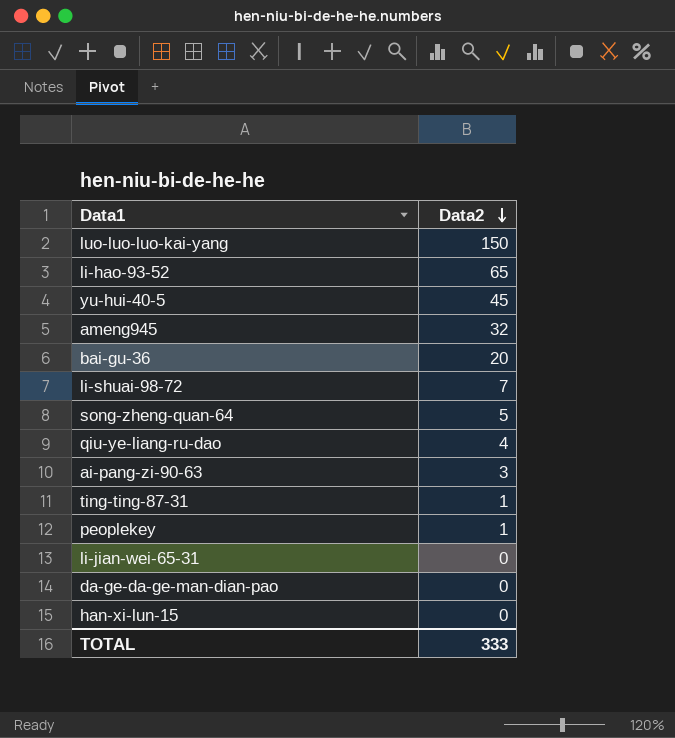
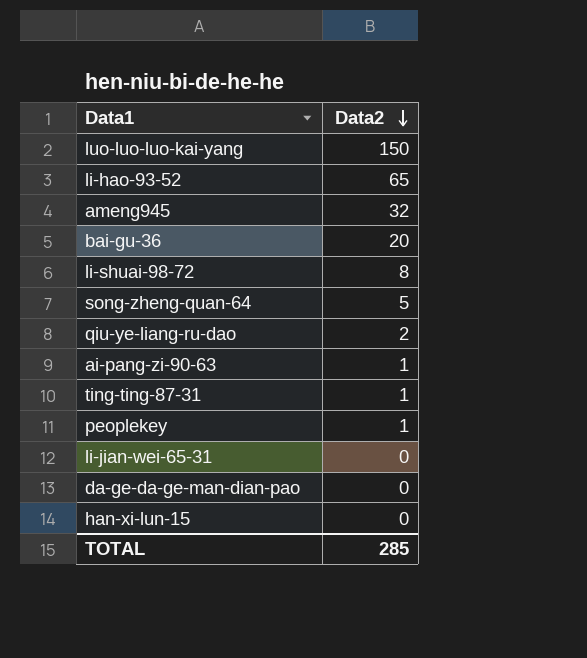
row yu-hui-40-5: 45 -> none
li-shuai-98-72 | Data2: 7 -> 8
qiu-ye-liang-ru-dao | Data2: 4 -> 2
ai-pang-zi-90-63 | Data2: 3 -> 1
TOTAL | Data2: 333 -> 285

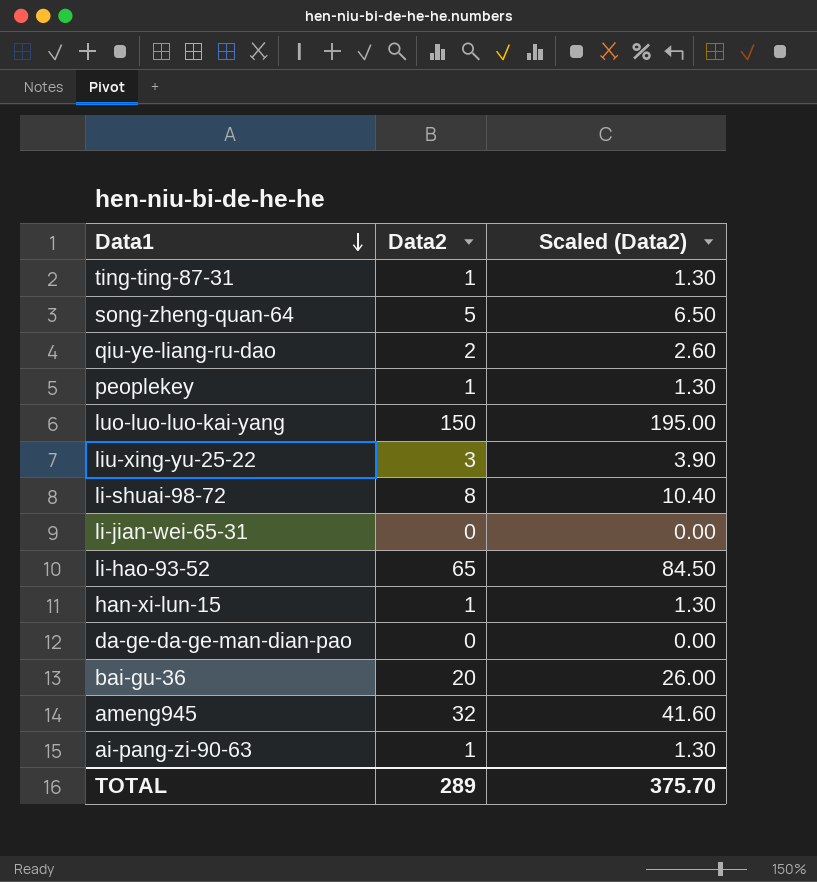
row order: Data2 descending -> Data1 descending
column Scaled (Data2) | formula: none -> [Data2] * 1.3
row liu-xing-yu-25-22: none -> 3 | 3.90
han-xi-lun-15 | Data2: 0 -> 1
TOTAL | Data2: 285 -> 289

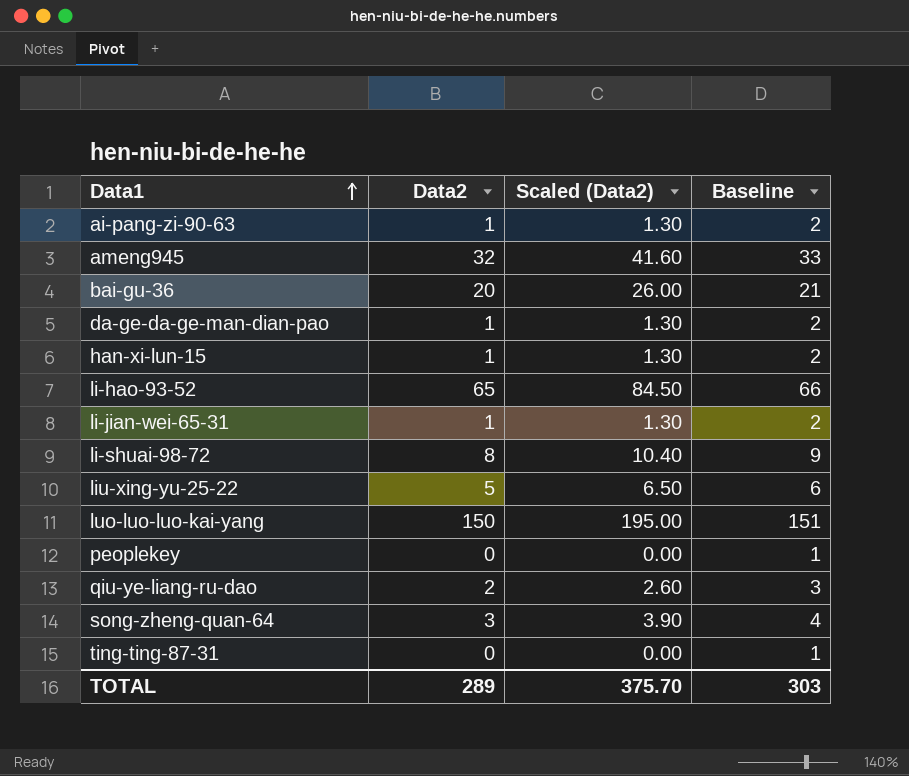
row order: Data1 descending -> Data1 ascending
column Baseline | formula: none -> [Data2] + 1
da-ge-da-ge-man-dian-pao | Data2: 0 -> 1
da-ge-da-ge-man-dian-pao | Scaled (Data2): 0.00 -> 1.30
li-jian-wei-65-31 | Data2: 0 -> 1
li-jian-wei-65-31 | Scaled (Data2): 0.00 -> 1.30
liu-xing-yu-25-22 | Data2: 3 -> 5
liu-xing-yu-25-22 | Scaled (Data2): 3.90 -> 6.50
peoplekey | Data2: 1 -> 0
peoplekey | Scaled (Data2): 1.30 -> 0.00
song-zheng-quan-64 | Data2: 5 -> 3
song-zheng-quan-64 | Scaled (Data2): 6.50 -> 3.90
ting-ting-87-31 | Data2: 1 -> 0
ting-ting-87-31 | Scaled (Data2): 1.30 -> 0.00

